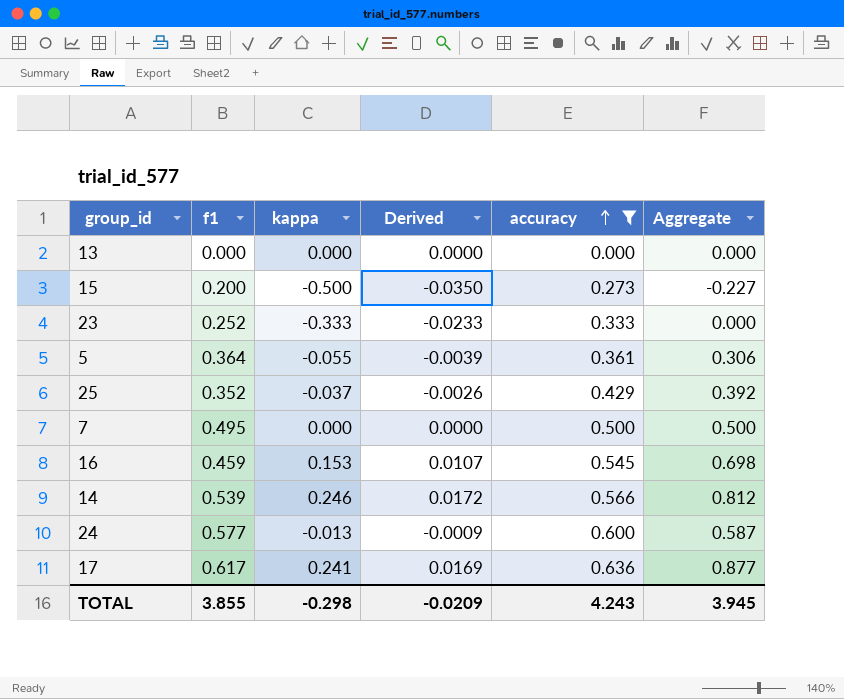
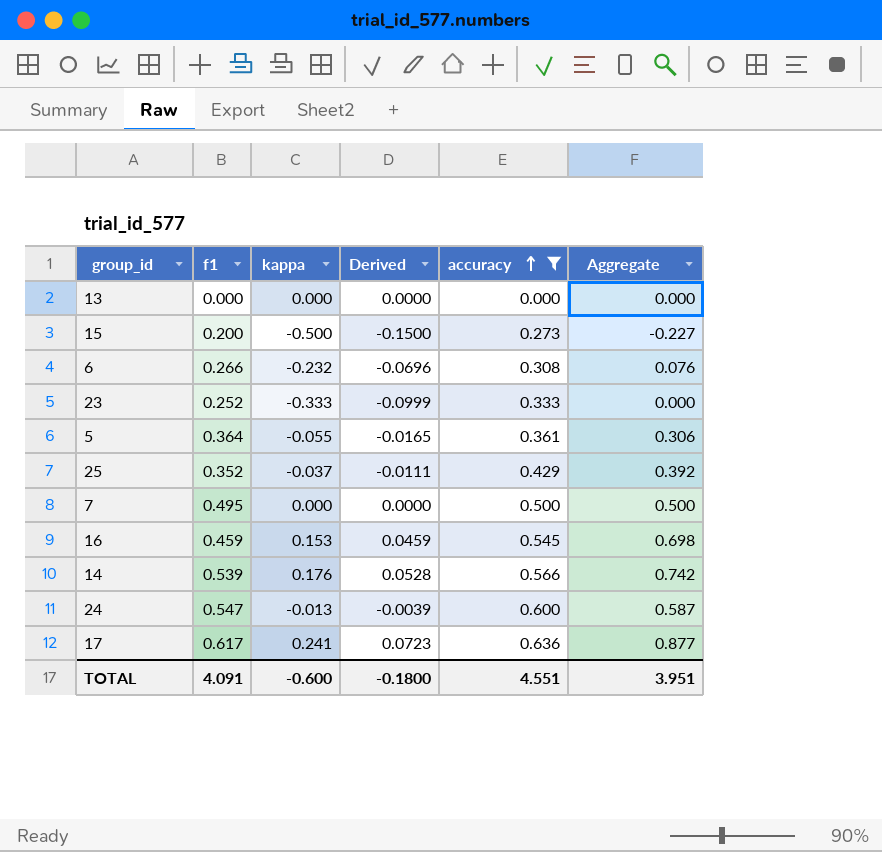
column Derived | formula: [kappa] * 0.07 -> [kappa] * 0.3
row 6: none -> 0.266 | -0.232 | -0.0696 | 0.308 | 0.076
14 | kappa: 0.246 -> 0.176
14 | Aggregate: 0.812 -> 0.742
24 | f1: 0.577 -> 0.547
TOTAL | f1: 3.855 -> 4.091
TOTAL | kappa: -0.298 -> -0.600
TOTAL | Derived: -0.0209 -> -0.1800
TOTAL | accuracy: 4.243 -> 4.551
TOTAL | Aggregate: 3.945 -> 3.951

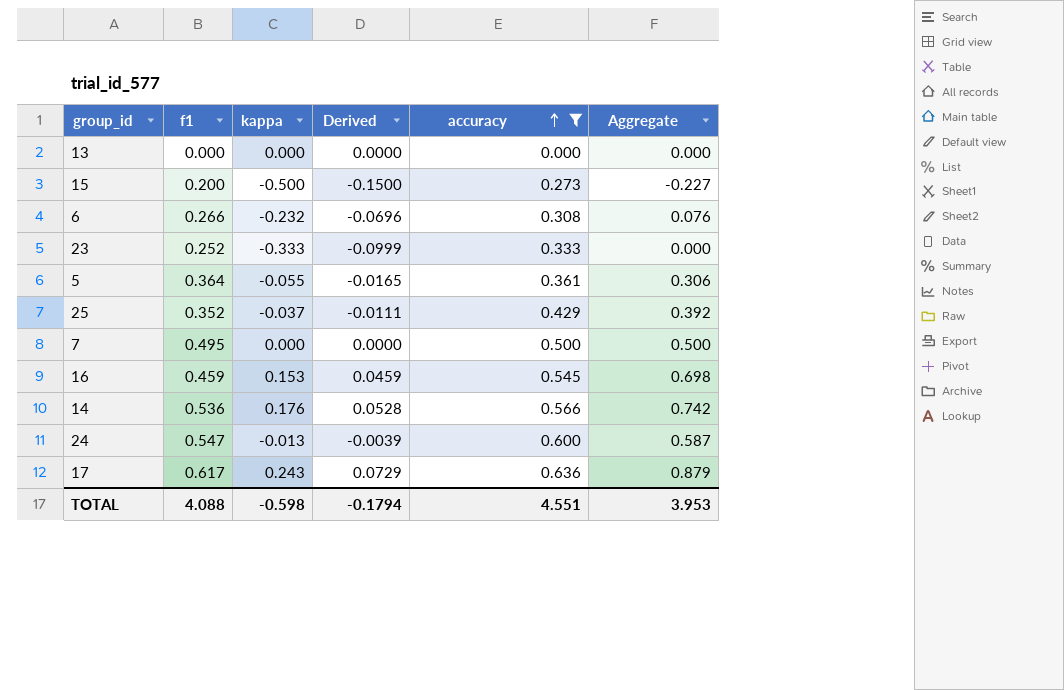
14 | f1: 0.539 -> 0.536
17 | kappa: 0.241 -> 0.243
17 | Derived: 0.0723 -> 0.0729
17 | Aggregate: 0.877 -> 0.879
TOTAL | f1: 4.091 -> 4.088
TOTAL | kappa: -0.600 -> -0.598
TOTAL | Derived: -0.1800 -> -0.1794
TOTAL | Aggregate: 3.951 -> 3.953

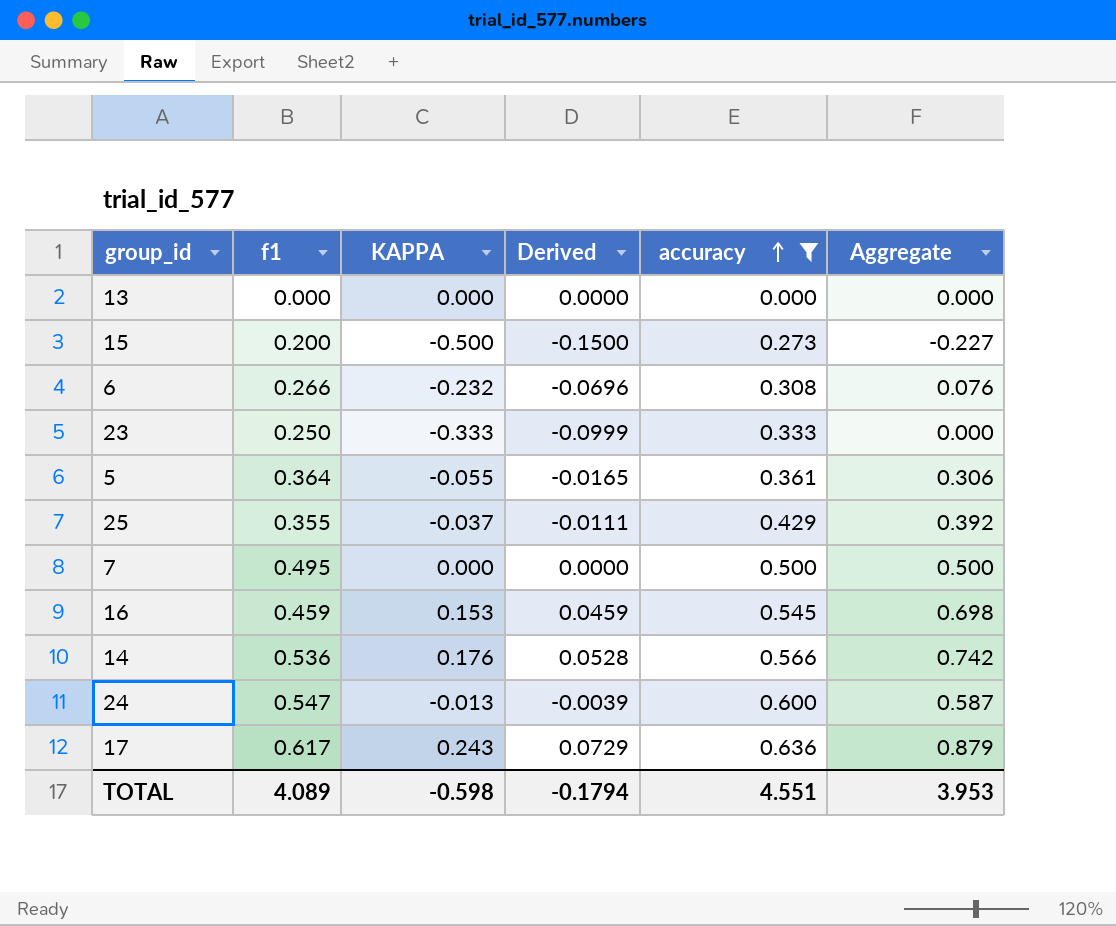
column name: kappa -> KAPPA
23 | f1: 0.252 -> 0.250
25 | f1: 0.352 -> 0.355
TOTAL | f1: 4.088 -> 4.089

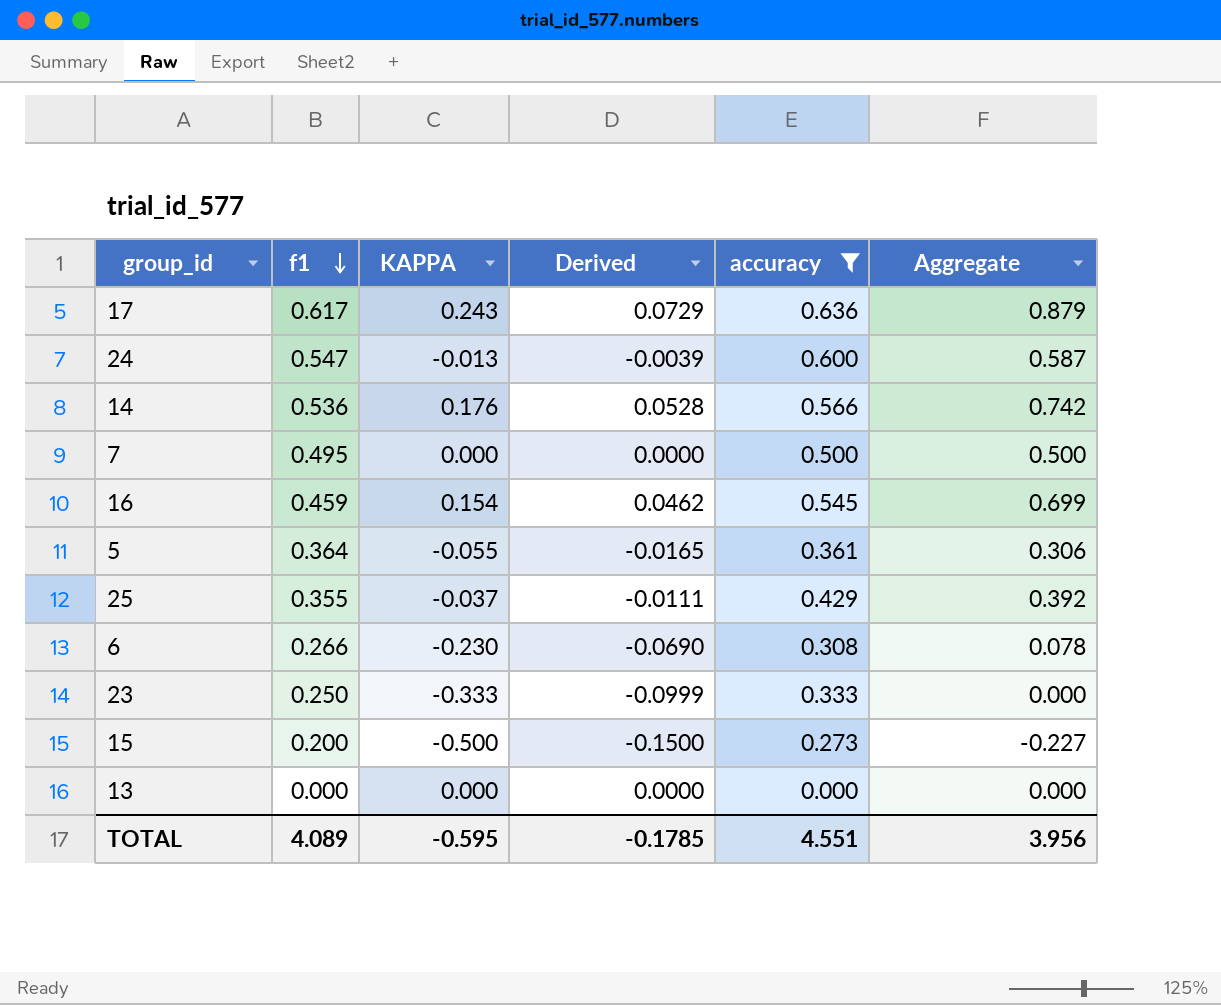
row order: accuracy ascending -> f1 descending
16 | KAPPA: 0.153 -> 0.154
16 | Derived: 0.0459 -> 0.0462
16 | Aggregate: 0.698 -> 0.699
6 | KAPPA: -0.232 -> -0.230
6 | Derived: -0.0696 -> -0.0690
6 | Aggregate: 0.076 -> 0.078
TOTAL | KAPPA: -0.598 -> -0.595
TOTAL | Derived: -0.1794 -> -0.1785
TOTAL | Aggregate: 3.953 -> 3.956

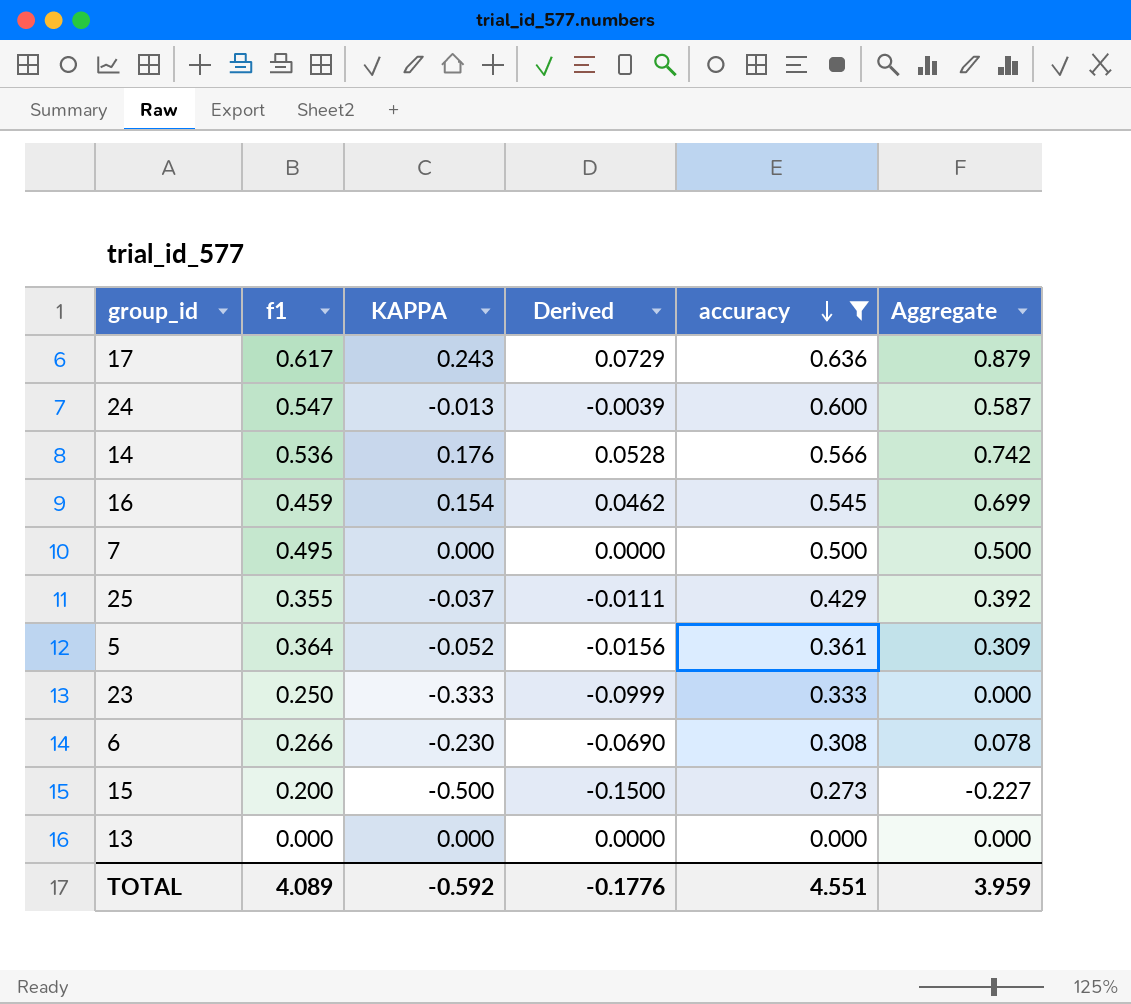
row order: f1 descending -> accuracy descending
5 | KAPPA: -0.055 -> -0.052
5 | Derived: -0.0165 -> -0.0156
5 | Aggregate: 0.306 -> 0.309
TOTAL | KAPPA: -0.595 -> -0.592
TOTAL | Derived: -0.1785 -> -0.1776
TOTAL | Aggregate: 3.956 -> 3.959

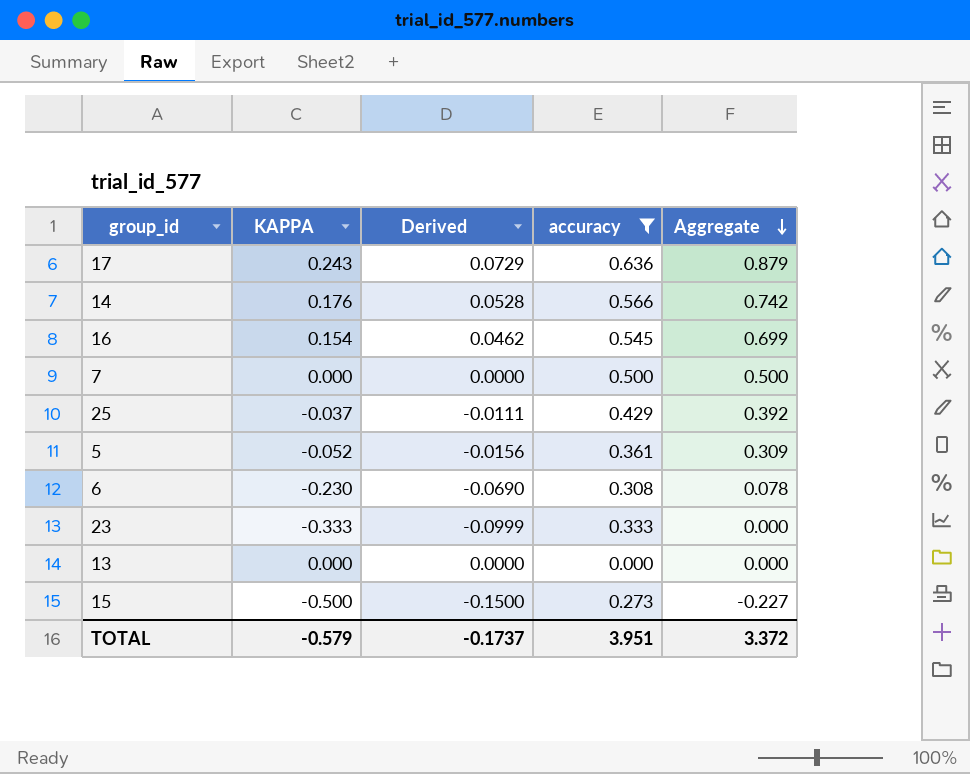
row order: accuracy descending -> Aggregate descending
column f1 | position: 2 -> none
row 24: 0.547 | -0.013 | -0.0039 | 0.600 | 0.587 -> none
TOTAL | KAPPA: -0.592 -> -0.579
TOTAL | Derived: -0.1776 -> -0.1737
TOTAL | accuracy: 4.551 -> 3.951
TOTAL | Aggregate: 3.959 -> 3.372

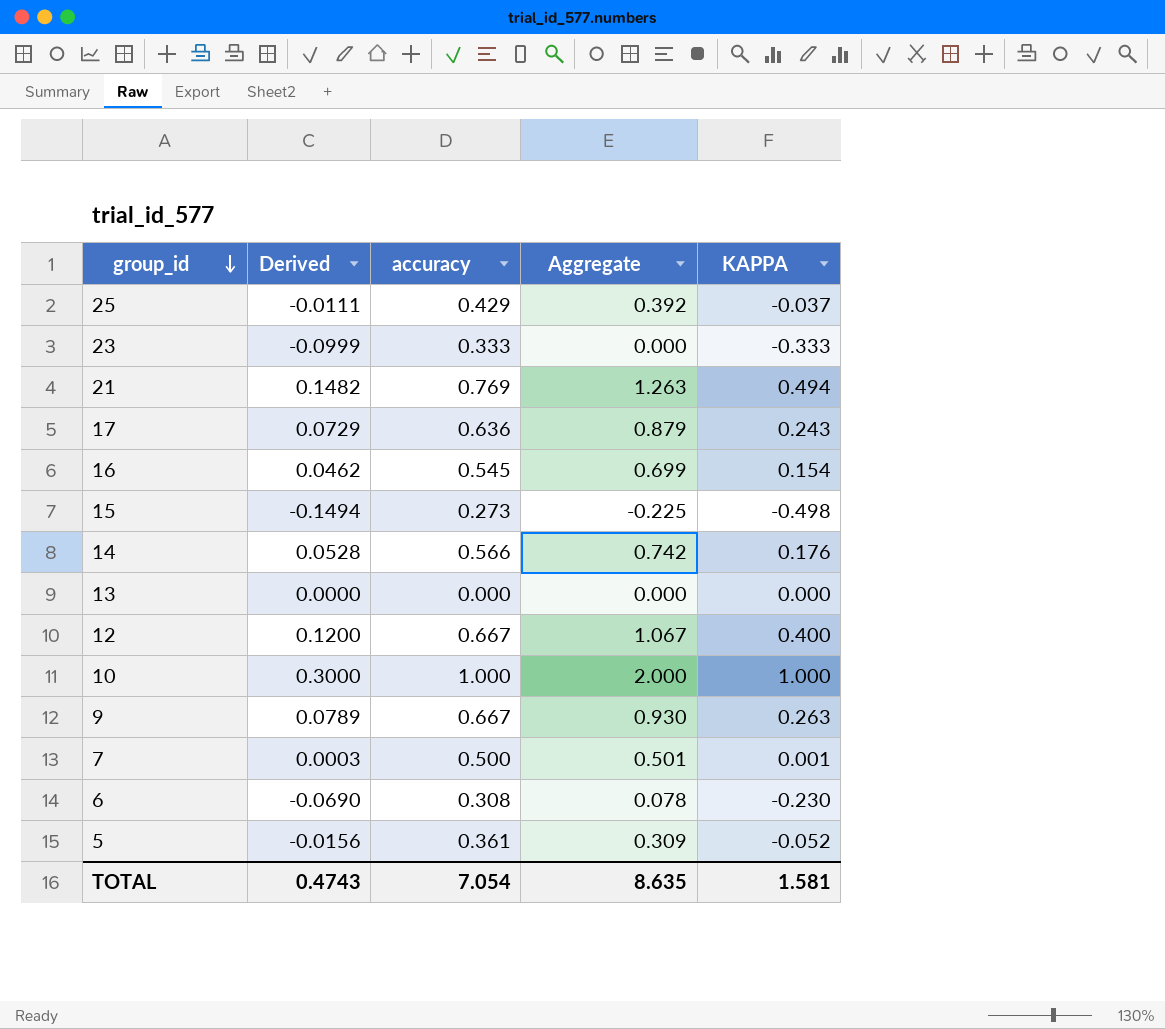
filter: accuracy <= 0.636 -> none
row order: Aggregate descending -> group_id descending
column KAPPA | position: 2 -> 5
15 | Derived: -0.1500 -> -0.1494
15 | Aggregate: -0.227 -> -0.225
15 | KAPPA: -0.500 -> -0.498
7 | Derived: 0.0000 -> 0.0003
7 | Aggregate: 0.500 -> 0.501
7 | KAPPA: 0.000 -> 0.001
TOTAL | Derived: -0.1737 -> 0.4743
TOTAL | accuracy: 3.951 -> 7.054
TOTAL | Aggregate: 3.372 -> 8.635
TOTAL | KAPPA: -0.579 -> 1.581

